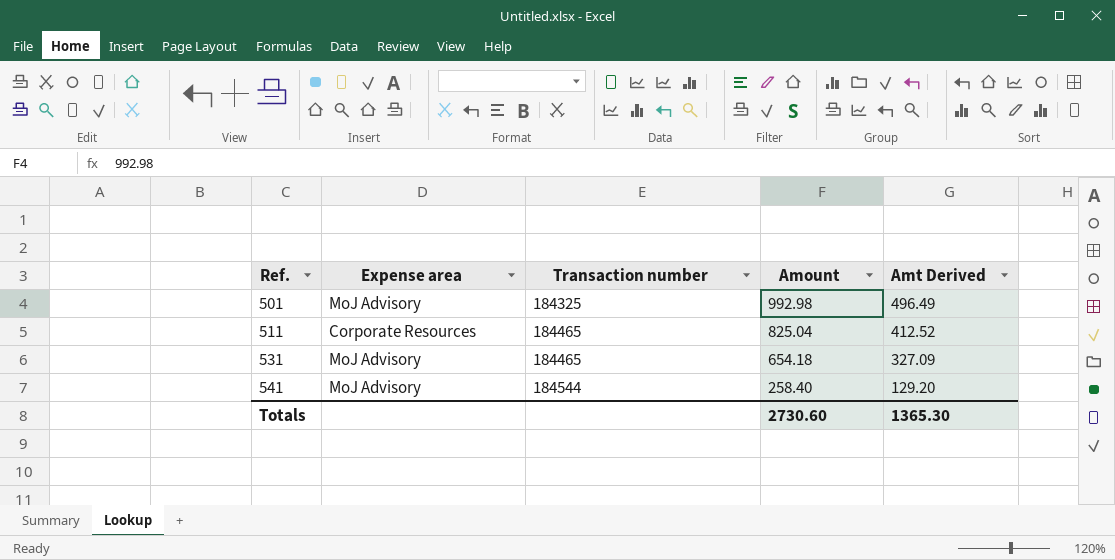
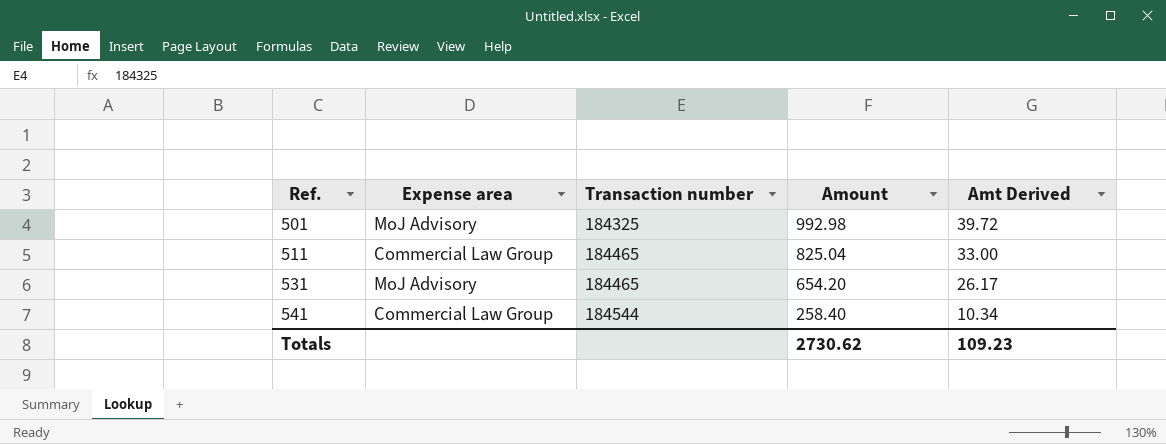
column Amt Derived | formula: [Amount] * 0.5 -> [Amount] * 0.04
511 | Expense area: Corporate Resources -> Commercial Law Group
531 | Amount: 654.18 -> 654.20
541 | Expense area: MoJ Advisory -> Commercial Law Group
Totals | Amount: 2730.60 -> 2730.62
Totals | Amt Derived: 1365.30 -> 109.23

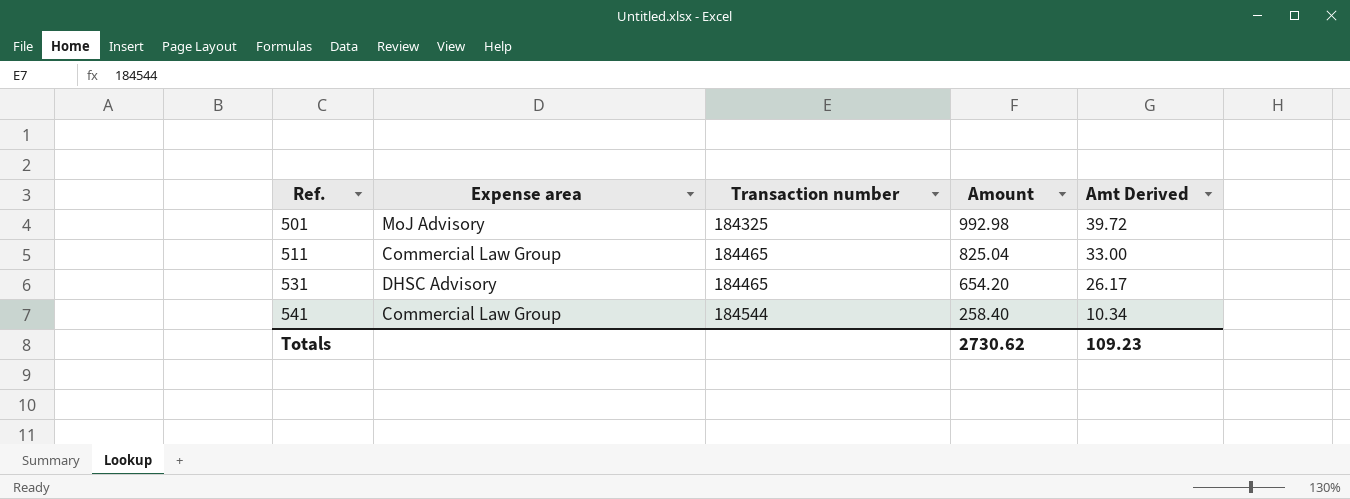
531 | Expense area: MoJ Advisory -> DHSC Advisory

